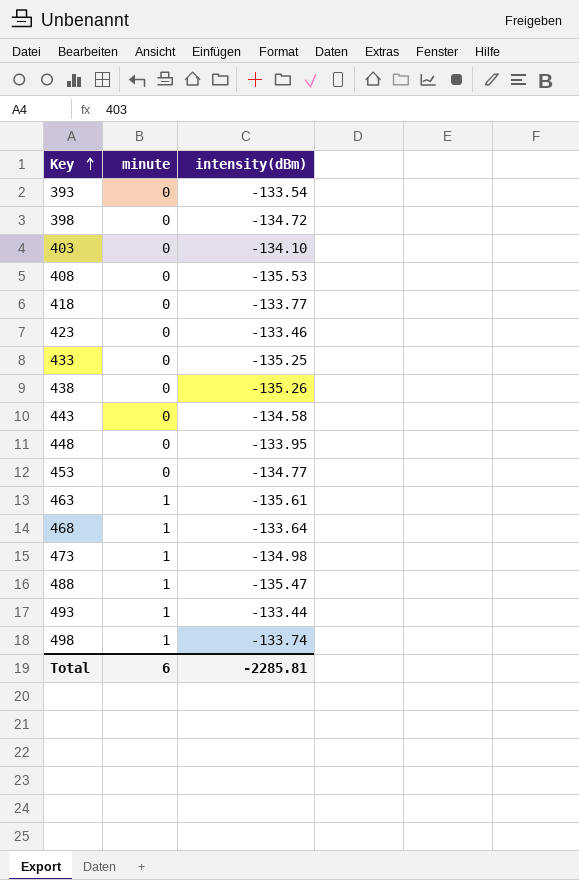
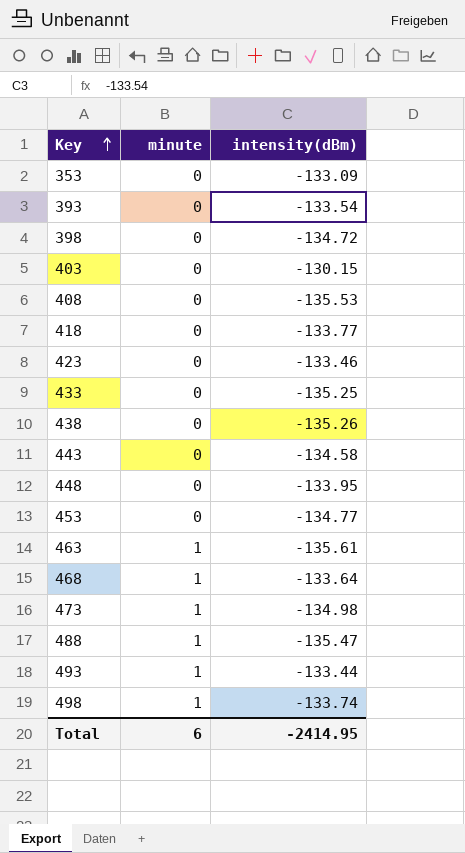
row 353: none -> 0 | -133.09
403 | intensity(dBm): -134.10 -> -130.15
Total | intensity(dBm): -2285.81 -> -2414.95

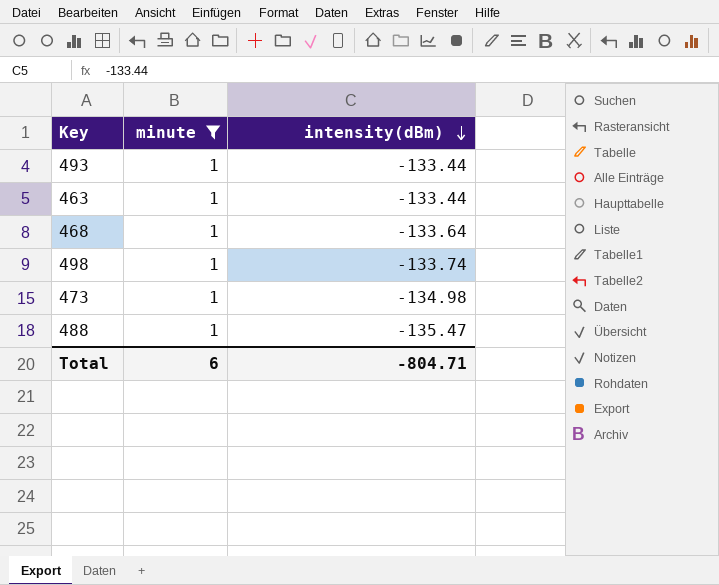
filter: none -> minute = 1
row order: Key ascending -> intensity(dBm) descending
463 | intensity(dBm): -135.61 -> -133.44
Total | intensity(dBm): -2414.95 -> -804.71

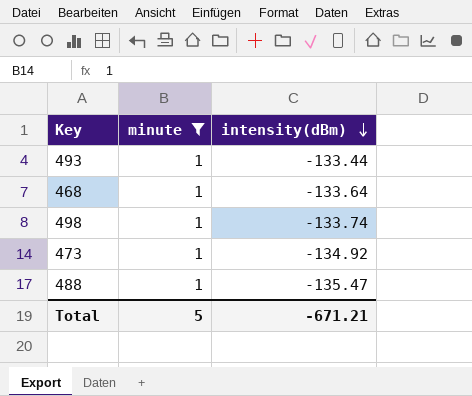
row 463: 1 | -133.44 -> none
473 | intensity(dBm): -134.98 -> -134.92
Total | minute: 6 -> 5
Total | intensity(dBm): -804.71 -> -671.21

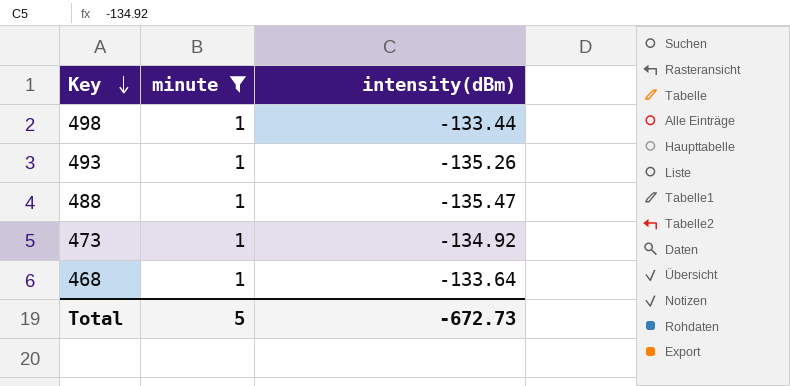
row order: intensity(dBm) descending -> Key descending
498 | intensity(dBm): -133.74 -> -133.44
493 | intensity(dBm): -133.44 -> -135.26
Total | intensity(dBm): -671.21 -> -672.73

